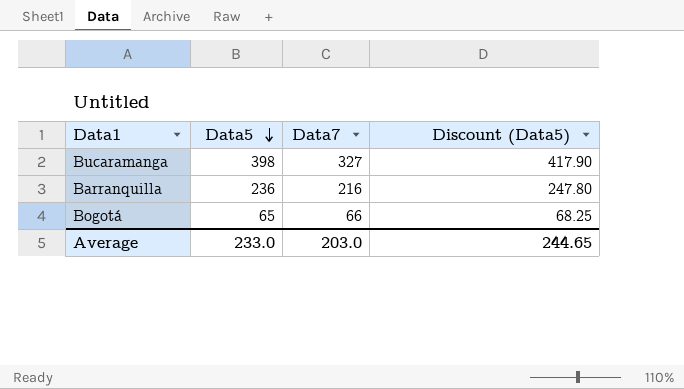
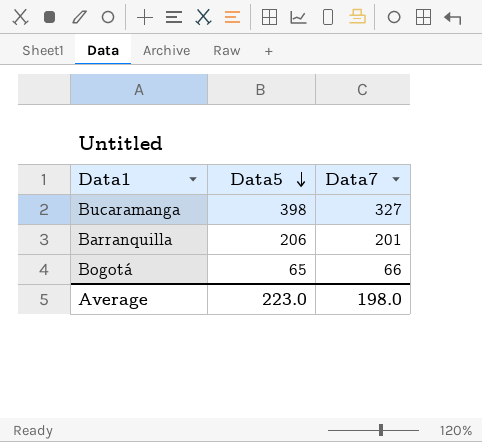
column Discount (Data5) | formula: [Data5] * 1.05 -> none
Barranquilla | Data5: 236 -> 206
Barranquilla | Data7: 216 -> 201
Average | Data5: 233.0 -> 223.0
Average | Data7: 203.0 -> 198.0

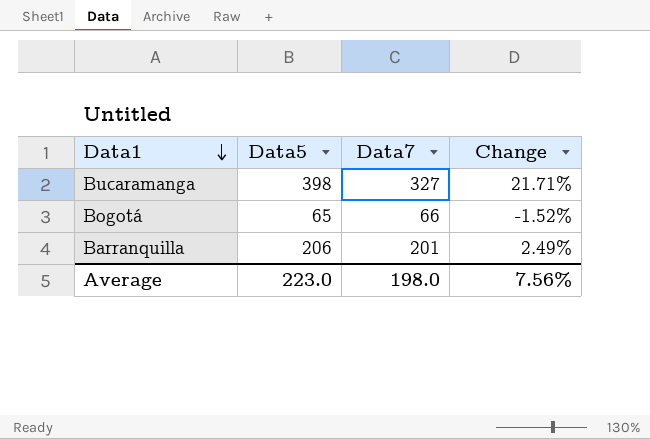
row order: Data5 descending -> Data1 descending
column Change | formula: none -> ([Data5] - [Data7]) / [Data7]

